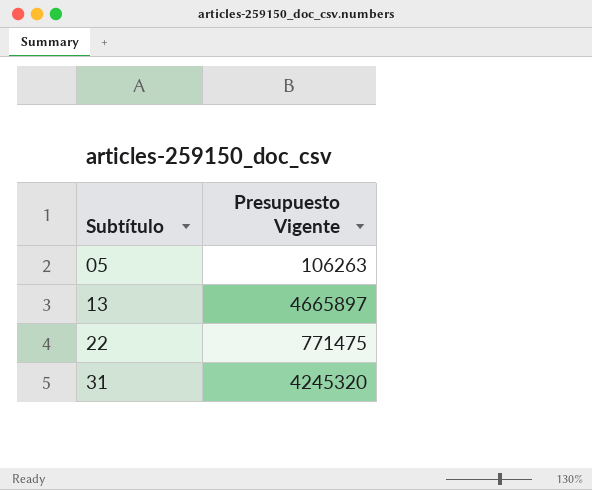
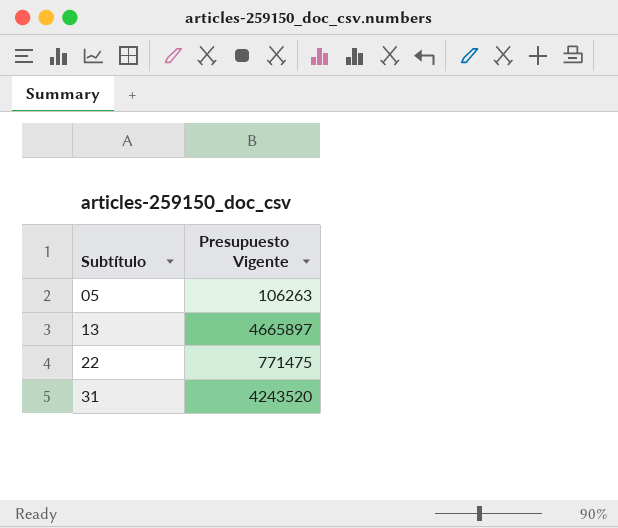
31 | Presupuesto Vigente: 4245320 -> 4243520

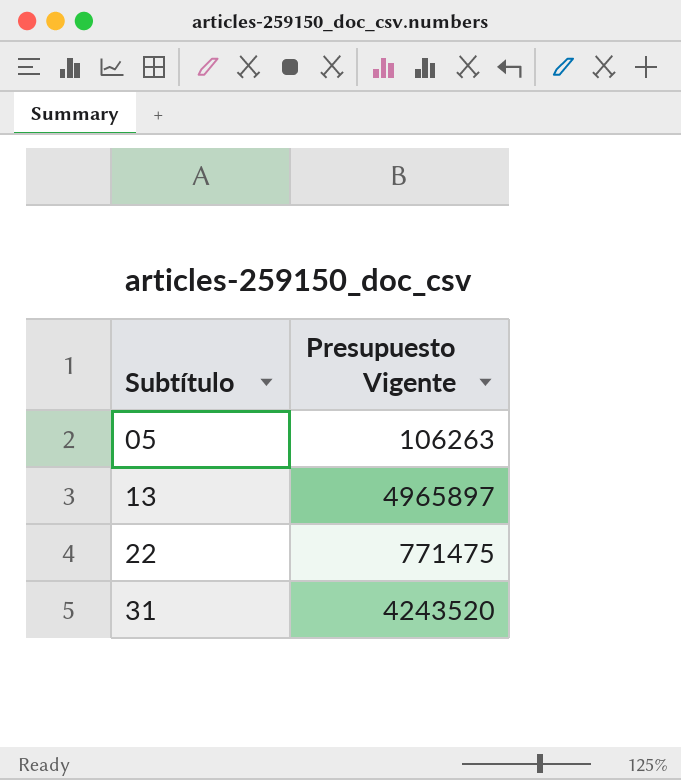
13 | Presupuesto Vigente: 4665897 -> 4965897

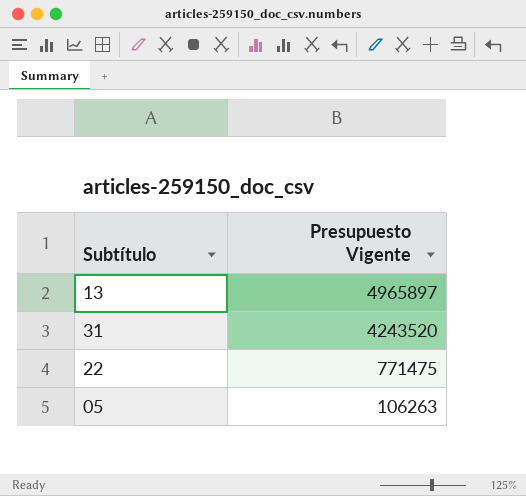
row order: Subtítulo ascending -> Presupuesto Vigente descending

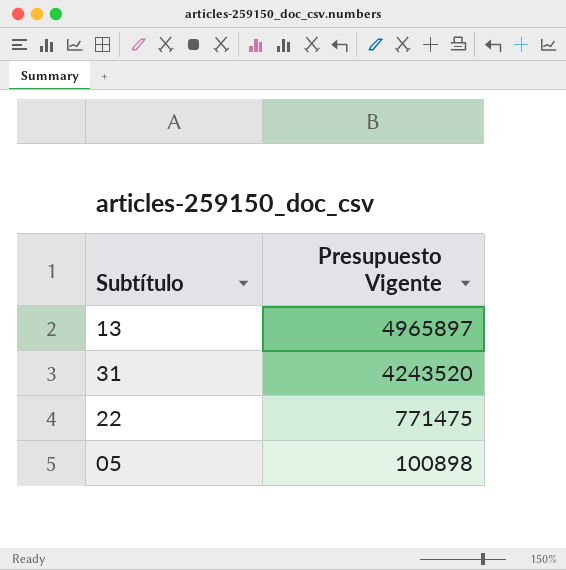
05 | Presupuesto Vigente: 106263 -> 100898

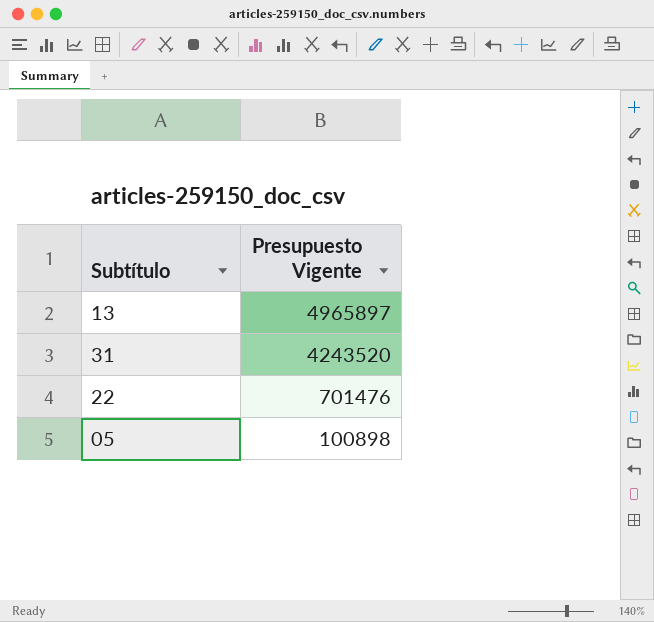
22 | Presupuesto Vigente: 771475 -> 701476

